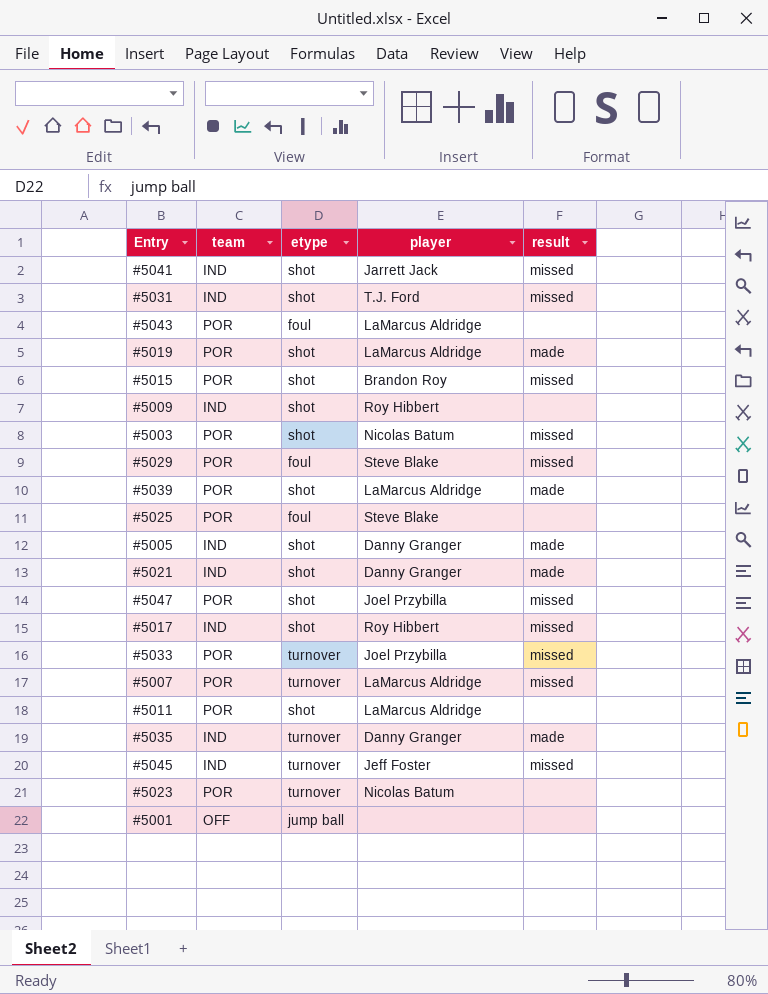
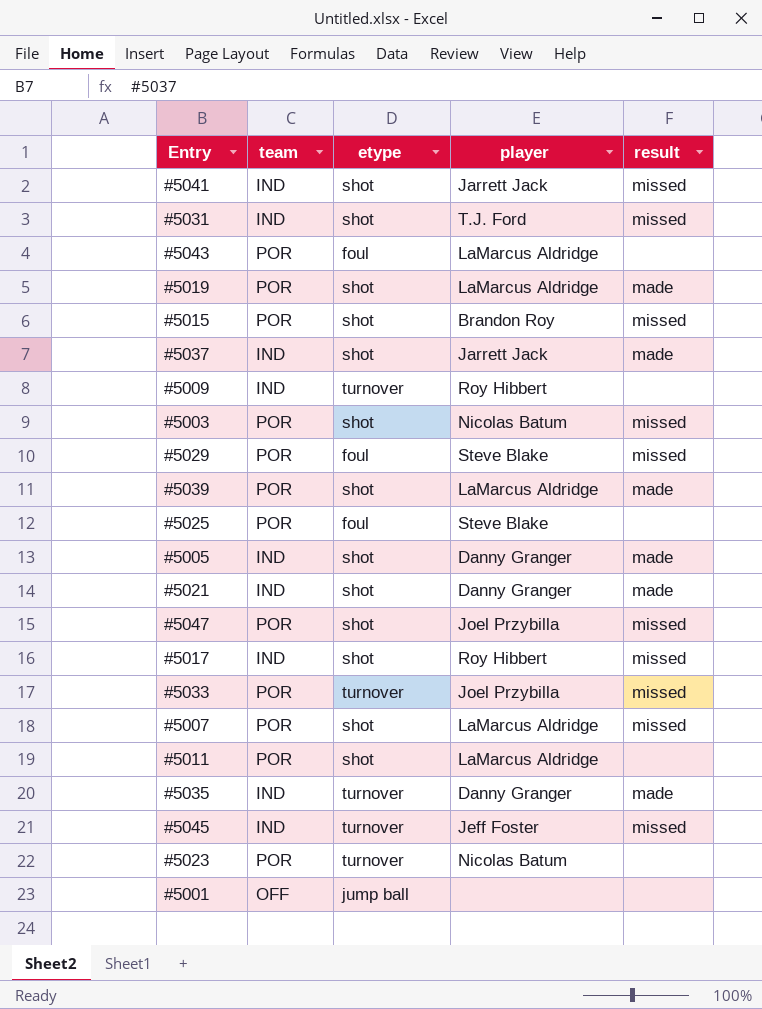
row #5037: none -> IND | shot | Jarrett Jack | made
#5009 | etype: shot -> turnover
#5007 | etype: turnover -> shot

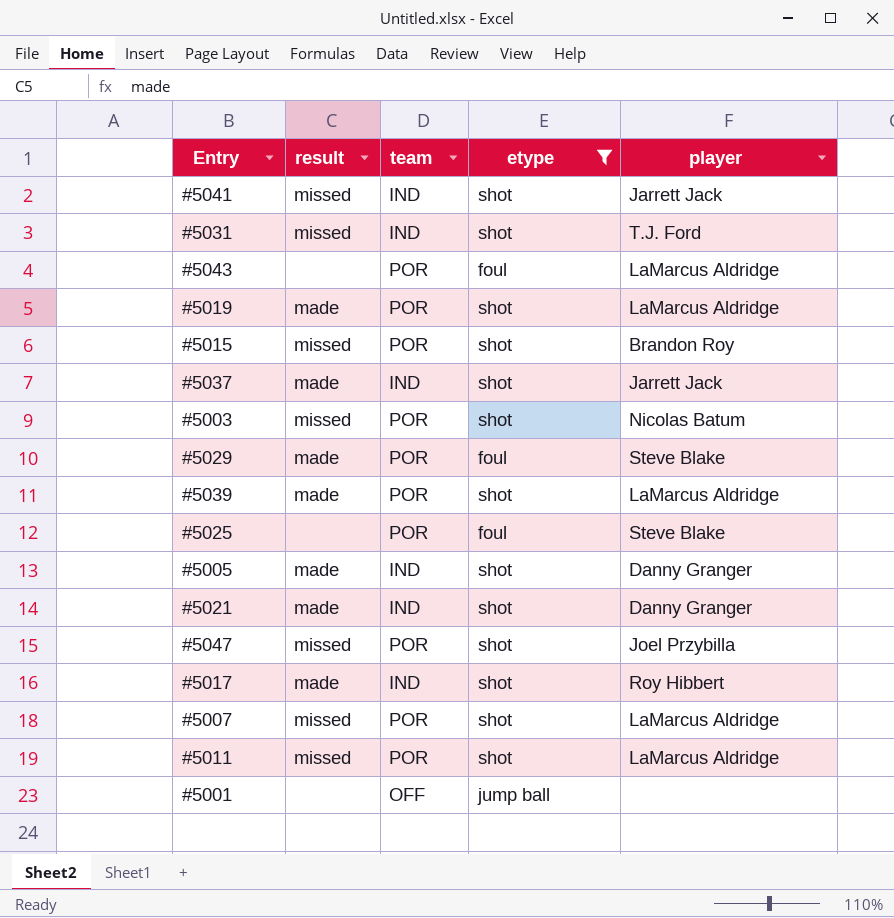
filter: none -> etype != turnover
column result | position: 5 -> 2
#5029 | result: missed -> made
#5017 | result: missed -> made
#5011 | result: none -> missed

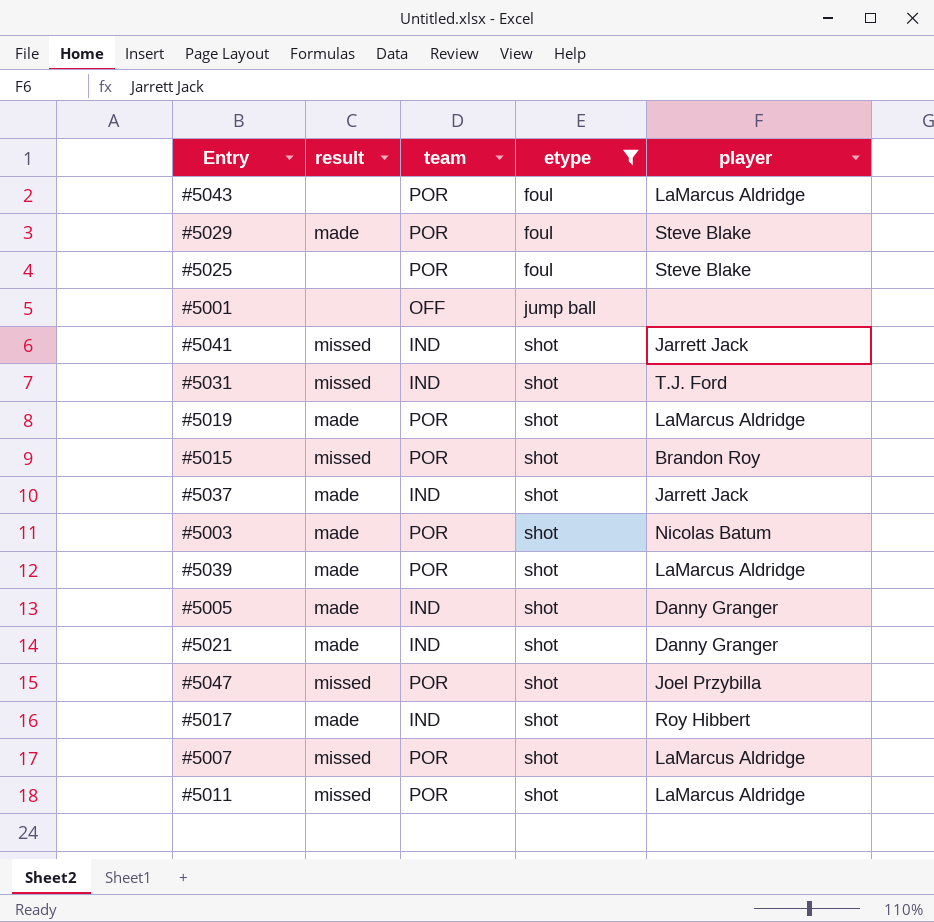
row order: none -> etype ascending
#5003 | result: missed -> made

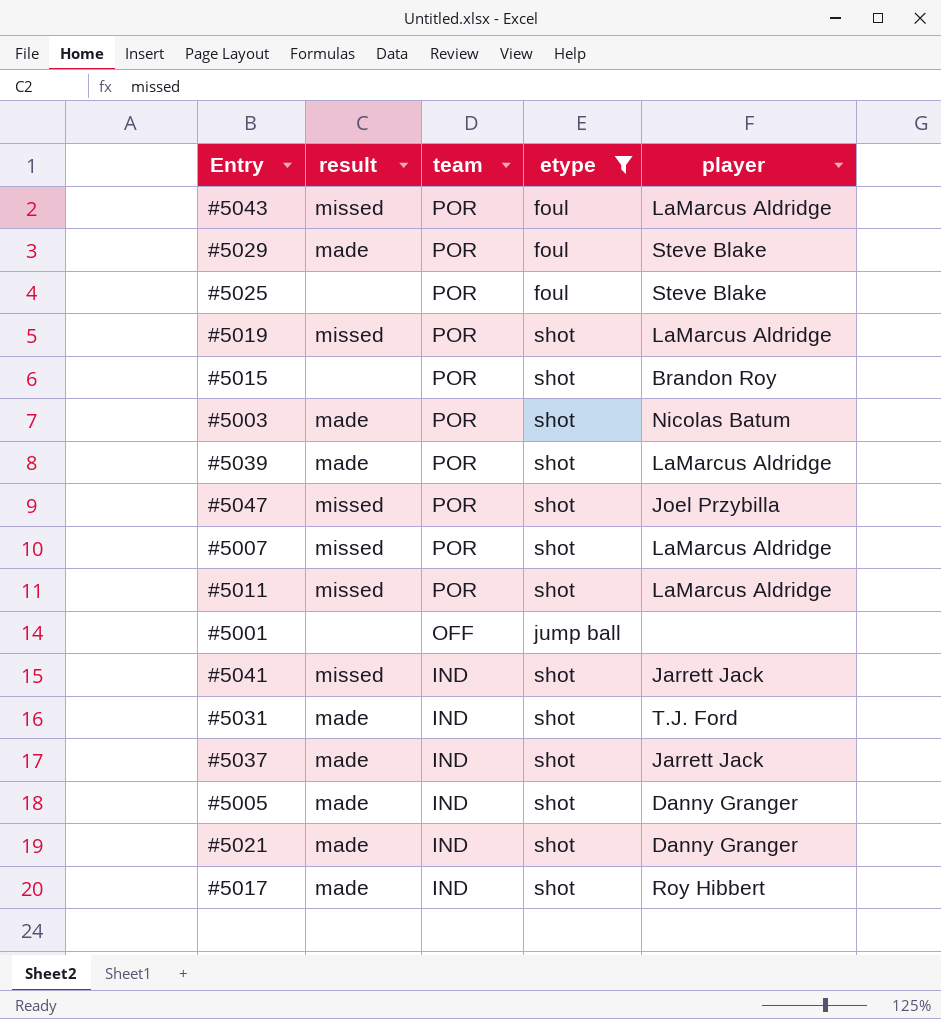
row order: etype ascending -> team descending
#5043 | result: none -> missed
#5019 | result: made -> missed
#5015 | result: missed -> none
#5031 | result: missed -> made

